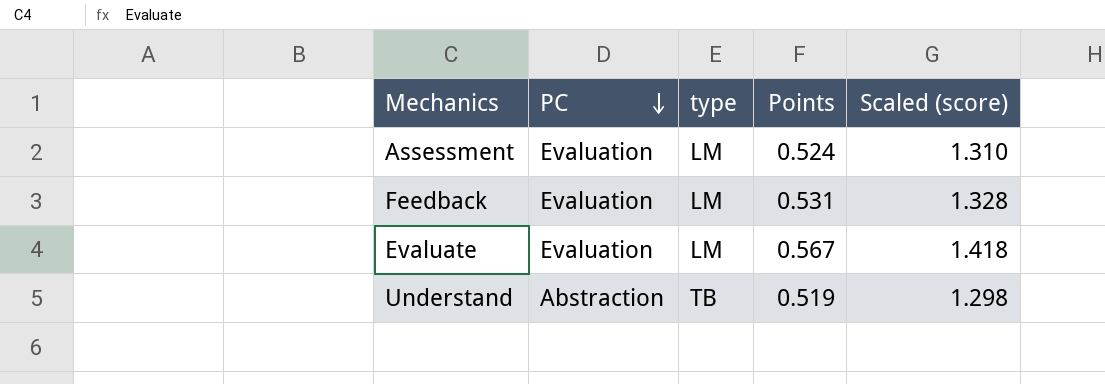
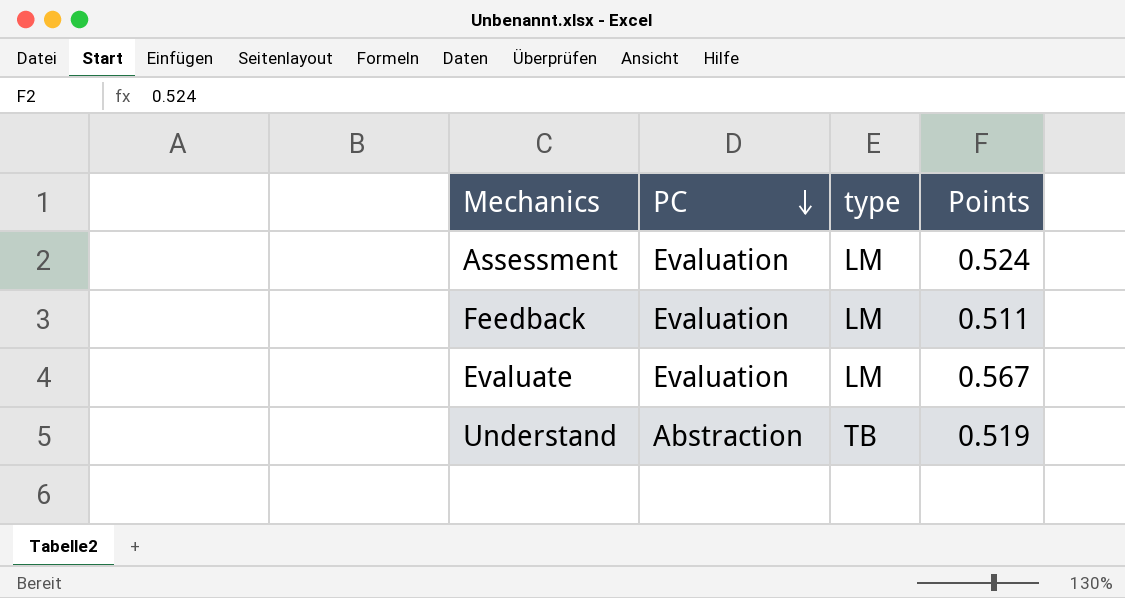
column Scaled (score) | formula: [Points] * 2.5 -> none
Feedback | Points: 0.531 -> 0.511

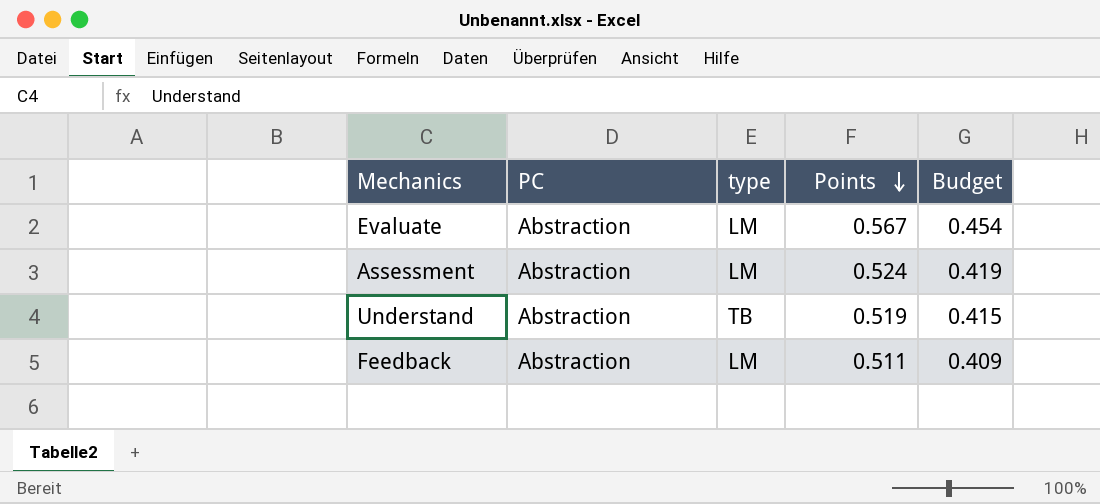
row order: PC descending -> Points descending
column Budget | formula: none -> [Points] * 0.8
Evaluate | PC: Evaluation -> Abstraction
Assessment | PC: Evaluation -> Abstraction
Feedback | PC: Evaluation -> Abstraction

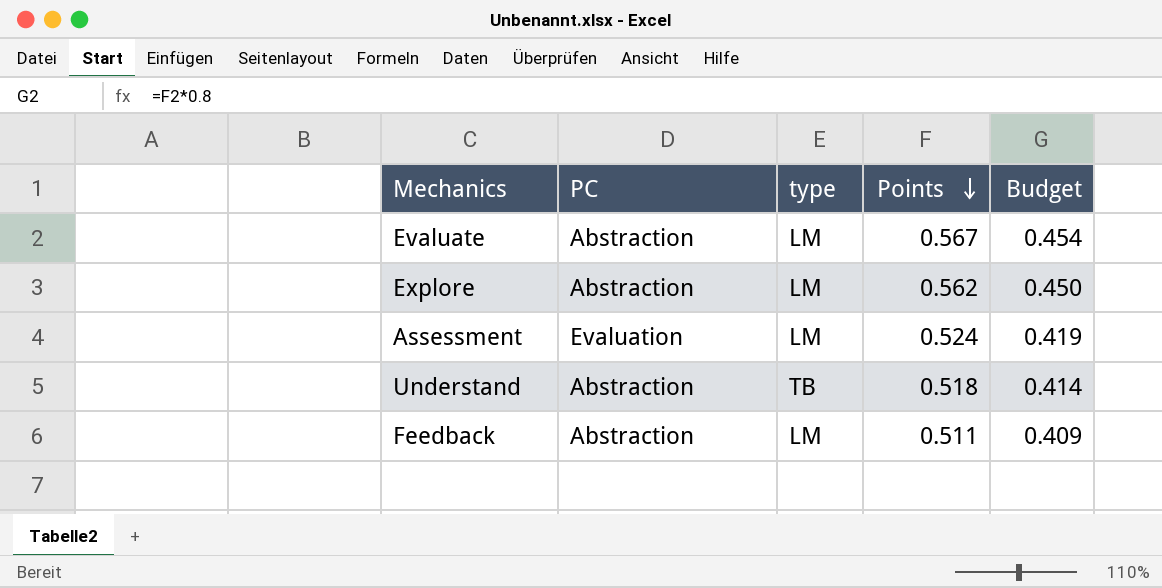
row Explore: none -> Abstraction | LM | 0.562 | 0.450
Assessment | PC: Abstraction -> Evaluation
Understand | Points: 0.519 -> 0.518
Understand | Budget: 0.415 -> 0.414

